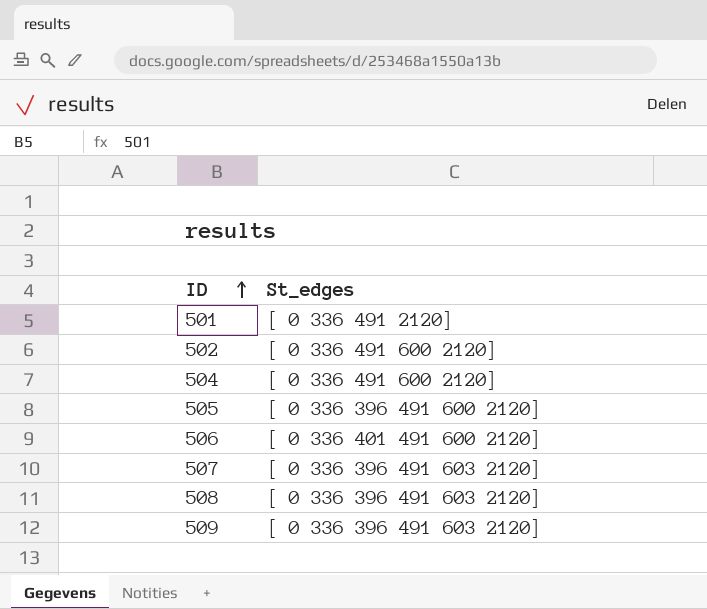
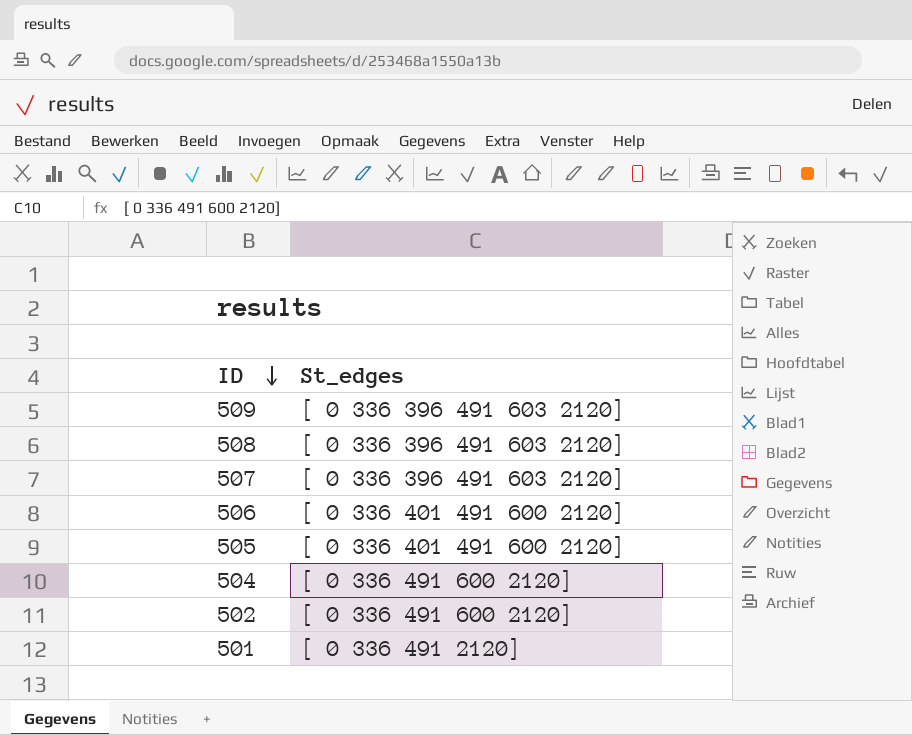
row order: ID ascending -> ID descending
505 | St_edges: [ 0 336 396 491 600 2120] -> [ 0 336 401 491 600 2120]

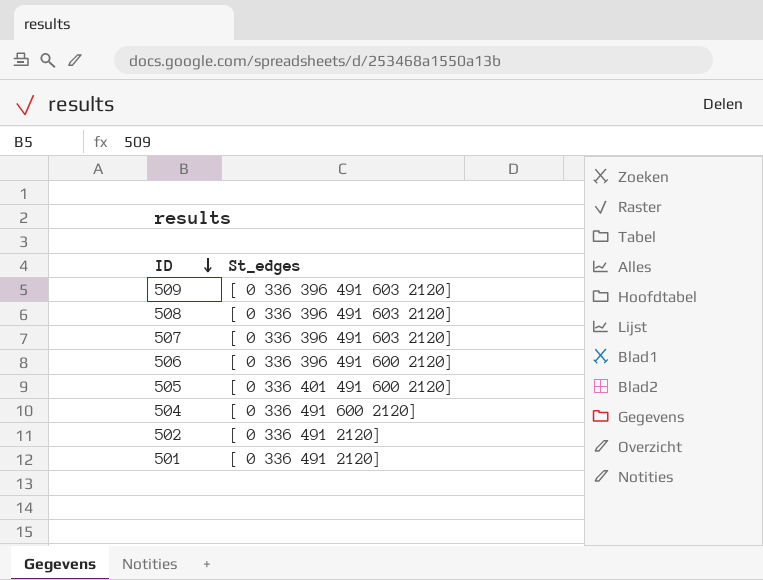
506 | St_edges: [ 0 336 401 491 600 2120] -> [ 0 336 396 491 600 2120]
502 | St_edges: [ 0 336 491 600 2120] -> [ 0 336 491 2120]

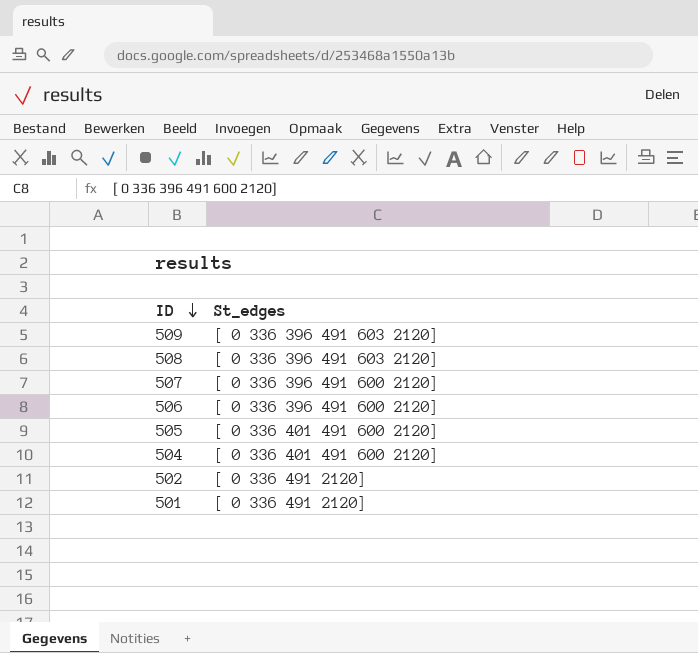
507 | St_edges: [ 0 336 396 491 603 2120] -> [ 0 336 396 491 600 2120]
504 | St_edges: [ 0 336 491 600 2120] -> [ 0 336 401 491 600 2120]

